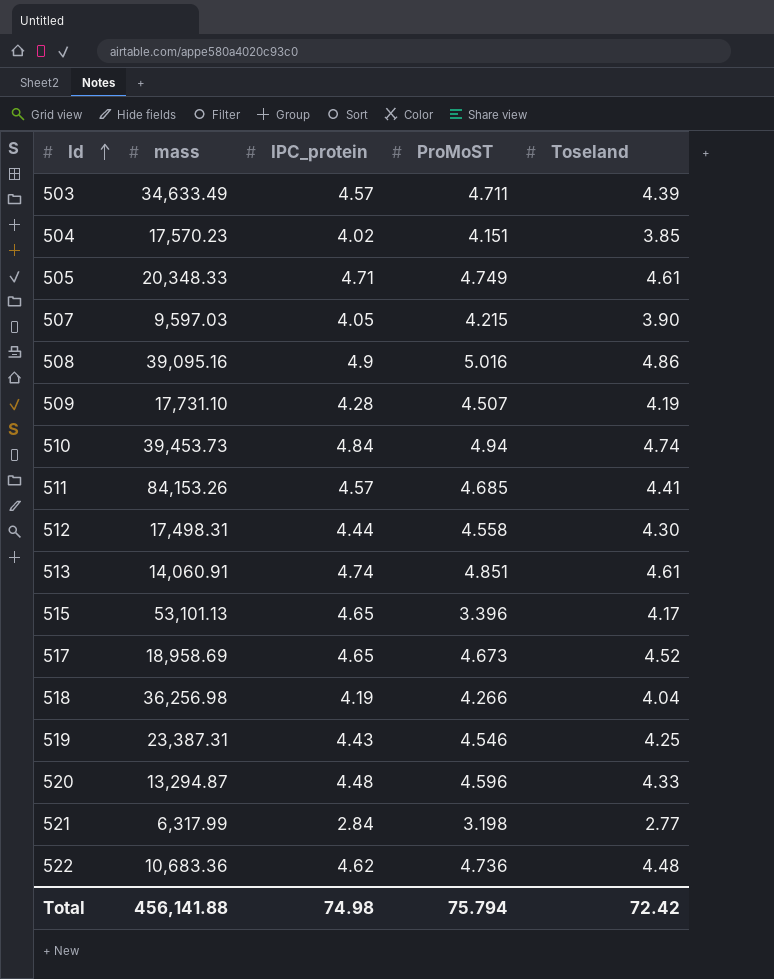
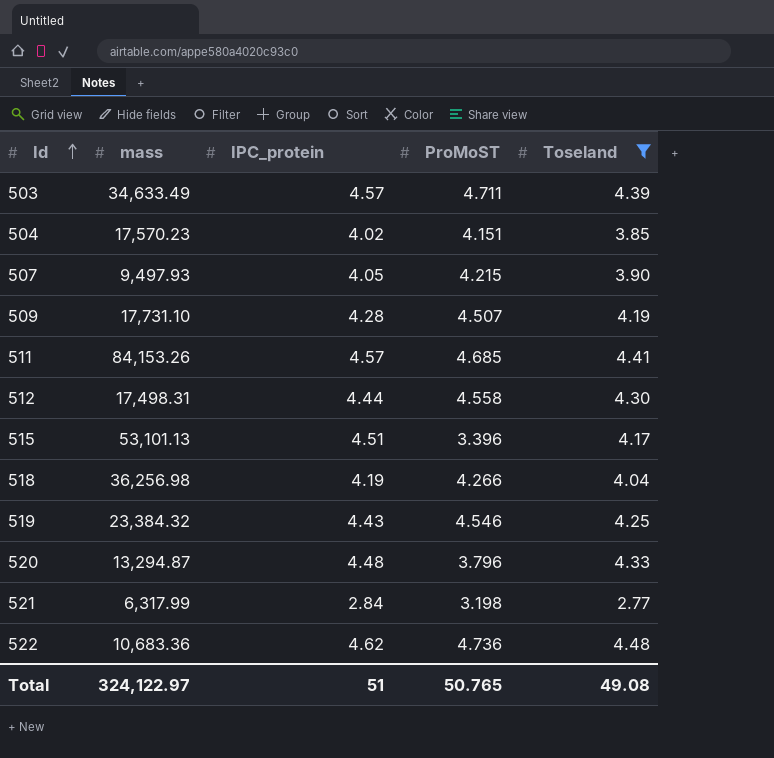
filter: none -> Toseland <= 4.48
507 | mass: 9,597.03 -> 9,497.93
515 | IPC_protein: 4.65 -> 4.51
519 | mass: 23,387.31 -> 23,384.32
520 | ProMoST: 4.596 -> 3.796
Total | mass: 456,141.88 -> 324,122.97
Total | IPC_protein: 74.98 -> 51
Total | ProMoST: 75.794 -> 50.765
Total | Toseland: 72.42 -> 49.08

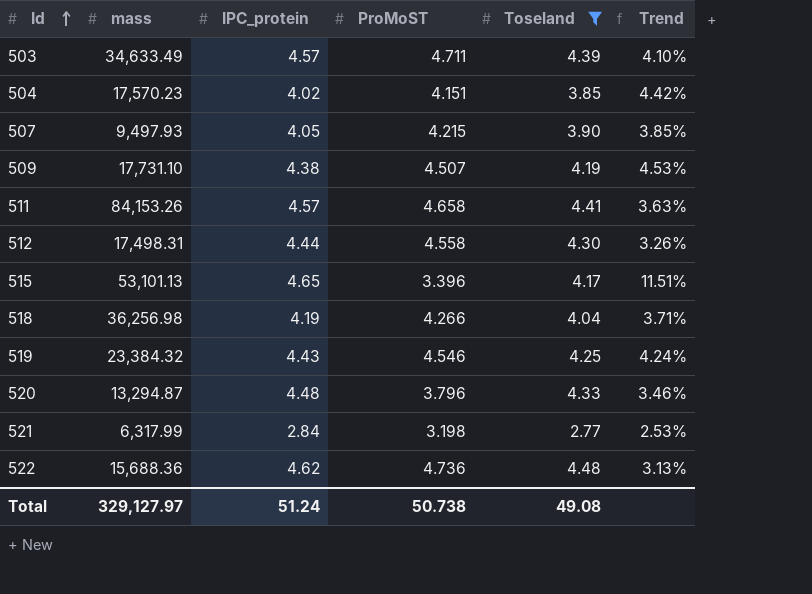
column Trend | formula: none -> ([IPC_protein] - [Toseland]) / [Toseland]
509 | IPC_protein: 4.28 -> 4.38
511 | ProMoST: 4.685 -> 4.658
515 | IPC_protein: 4.51 -> 4.65
522 | mass: 10,683.36 -> 15,688.36
Total | mass: 324,122.97 -> 329,127.97
Total | IPC_protein: 51 -> 51.24
Total | ProMoST: 50.765 -> 50.738

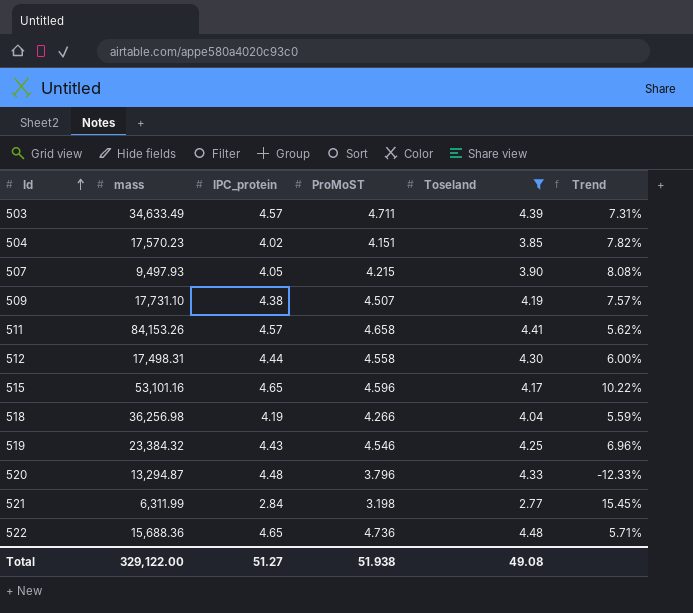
column Trend | formula: ([IPC_protein] - [Toseland]) / [Toseland] -> ([ProMoST] - [Toseland]) / [Toseland]
515 | mass: 53,101.13 -> 53,101.16
515 | ProMoST: 3.396 -> 4.596
521 | mass: 6,317.99 -> 6,311.99
522 | IPC_protein: 4.62 -> 4.65
Total | mass: 329,127.97 -> 329,122.00
Total | IPC_protein: 51.24 -> 51.27
Total | ProMoST: 50.738 -> 51.938

